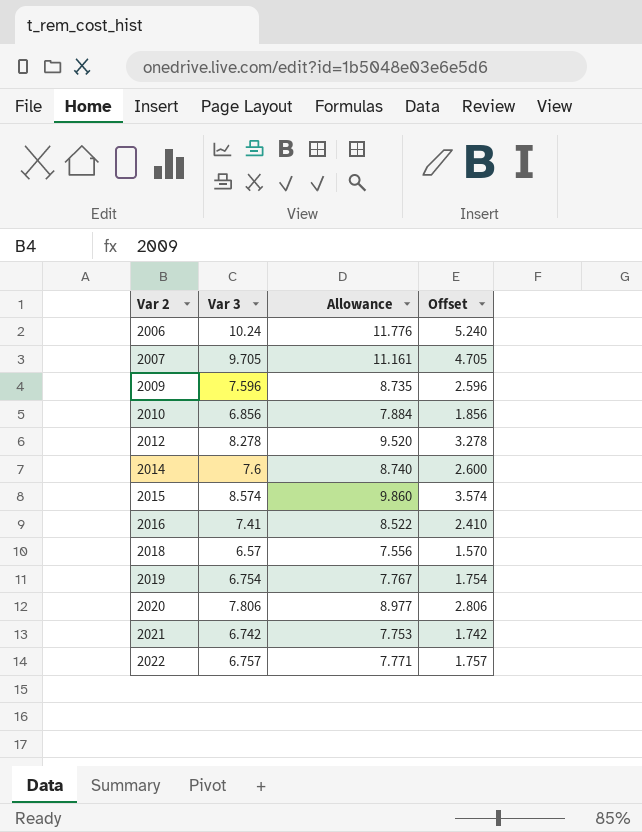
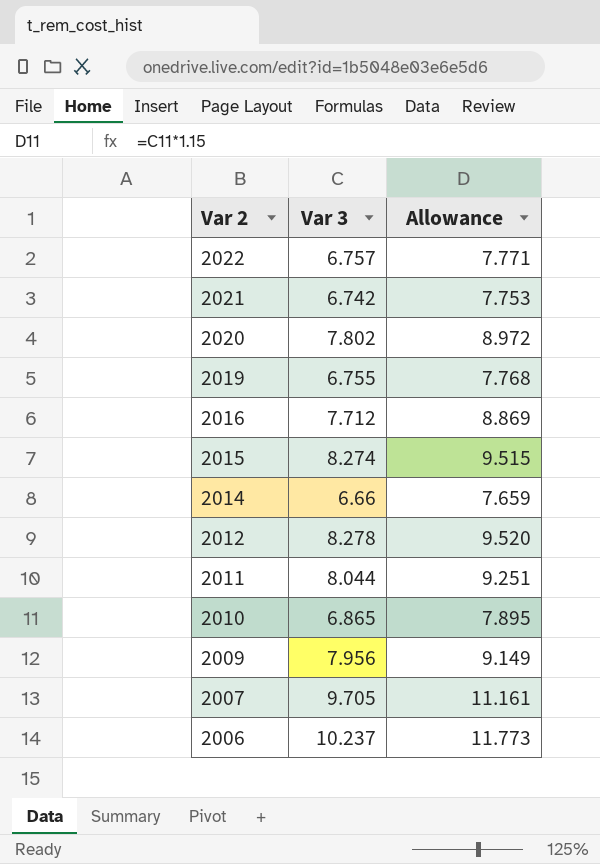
row order: Var 2 ascending -> Var 2 descending
column Offset | formula: [Var 3] - 5 -> none
row 2018: 6.57 | 7.556 | 1.570 -> none
2020 | Var 3: 7.806 -> 7.802
2020 | Allowance: 8.977 -> 8.972
2019 | Var 3: 6.754 -> 6.755
2019 | Allowance: 7.767 -> 7.768
2016 | Var 3: 7.41 -> 7.712
2016 | Allowance: 8.522 -> 8.869
2015 | Var 3: 8.574 -> 8.274
2015 | Allowance: 9.860 -> 9.515
2014 | Var 3: 7.6 -> 6.66
2014 | Allowance: 8.740 -> 7.659
row 2011: none -> 8.044 | 9.251
2010 | Var 3: 6.856 -> 6.865
2010 | Allowance: 7.884 -> 7.895
2009 | Var 3: 7.596 -> 7.956
2009 | Allowance: 8.735 -> 9.149
2006 | Var 3: 10.24 -> 10.237
2006 | Allowance: 11.776 -> 11.773

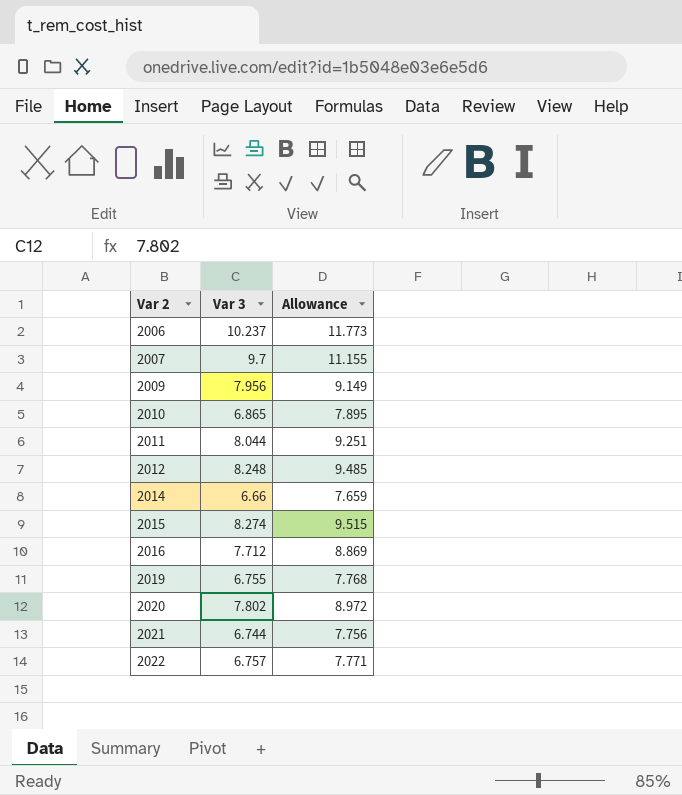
row order: Var 2 descending -> Var 2 ascending
2007 | Var 3: 9.705 -> 9.7
2007 | Allowance: 11.161 -> 11.155
2012 | Var 3: 8.278 -> 8.248
2012 | Allowance: 9.520 -> 9.485
2021 | Var 3: 6.742 -> 6.744
2021 | Allowance: 7.753 -> 7.756

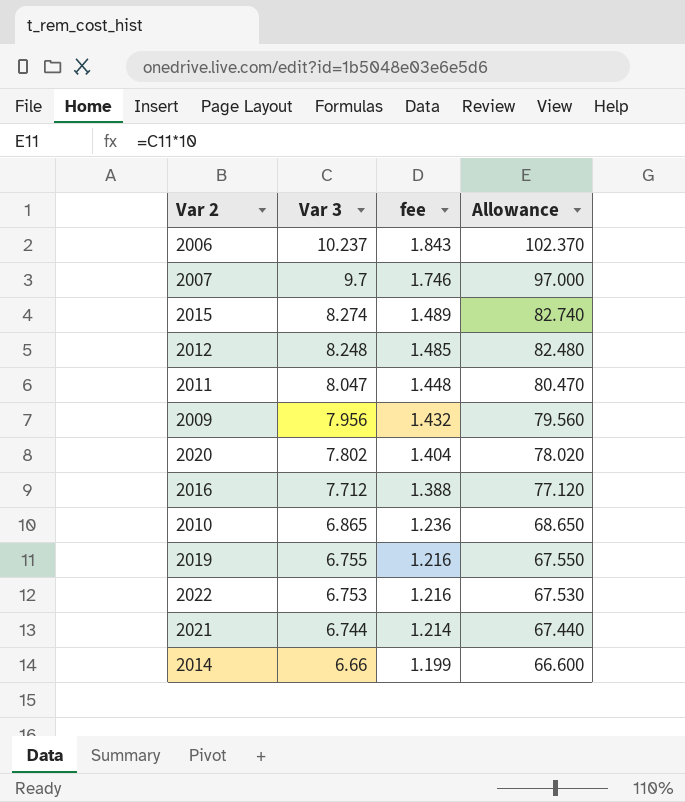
row order: Var 2 ascending -> Var 3 descending
column fee | formula: none -> [Var 3] * 0.18
column Allowance | formula: [Var 3] * 1.15 -> [Var 3] * 10
2011 | Var 3: 8.044 -> 8.047
2022 | Var 3: 6.757 -> 6.753

